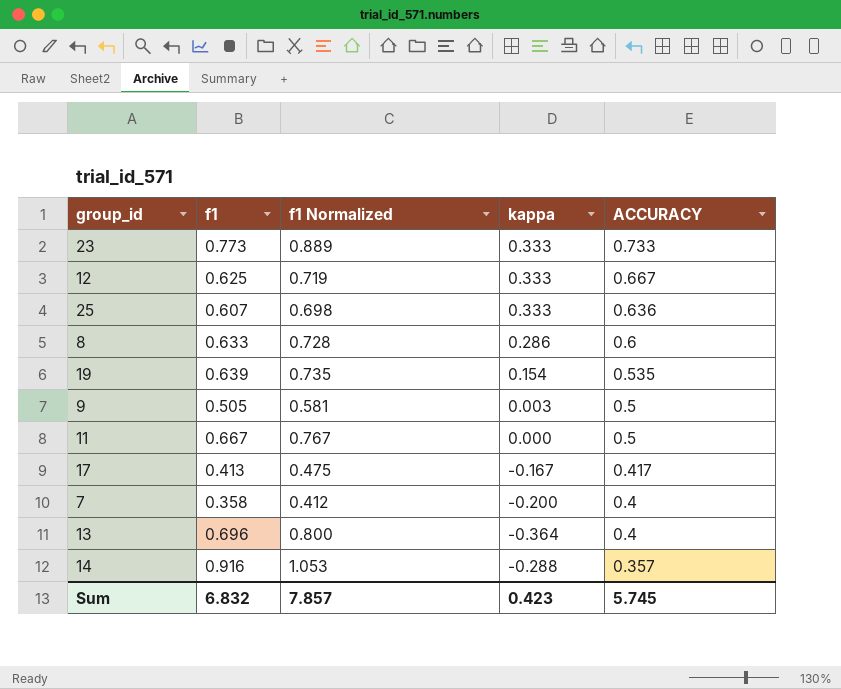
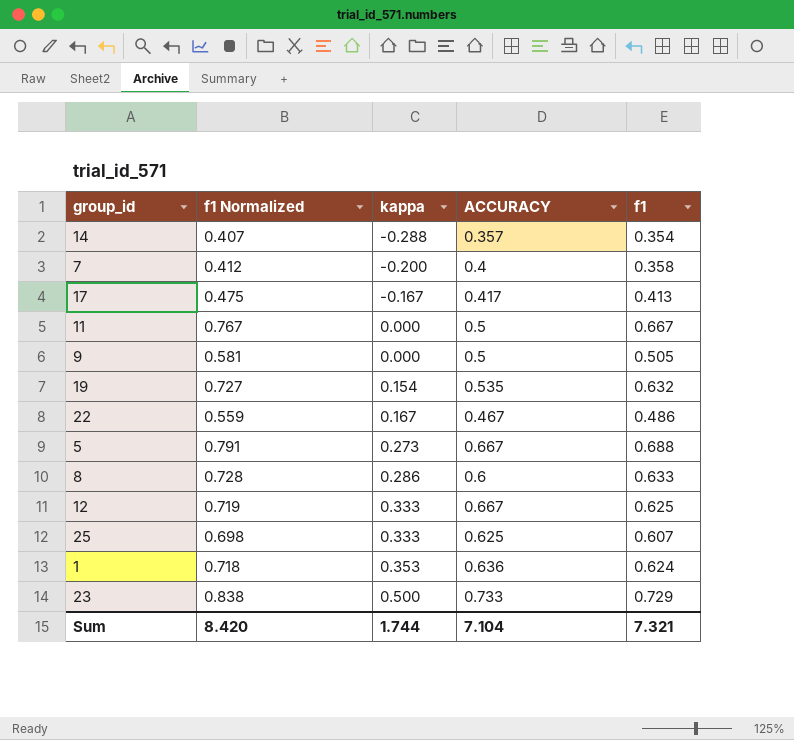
row order: ACCURACY descending -> kappa ascending
column f1 | position: 2 -> 5
row 13: 0.696 | 0.800 | -0.364 | 0.4 -> none
14 | f1 Normalized: 1.053 -> 0.407
14 | f1: 0.916 -> 0.354
9 | kappa: 0.003 -> 0.000
19 | f1 Normalized: 0.735 -> 0.727
19 | f1: 0.639 -> 0.632
row 22: none -> 0.559 | 0.167 | 0.467 | 0.486
row 5: none -> 0.791 | 0.273 | 0.667 | 0.688
25 | ACCURACY: 0.636 -> 0.625
row 1: none -> 0.718 | 0.353 | 0.636 | 0.624
23 | f1 Normalized: 0.889 -> 0.838
23 | kappa: 0.333 -> 0.500
23 | f1: 0.773 -> 0.729
Sum | f1 Normalized: 7.857 -> 8.420
Sum | kappa: 0.423 -> 1.744
Sum | ACCURACY: 5.745 -> 7.104
Sum | f1: 6.832 -> 7.321

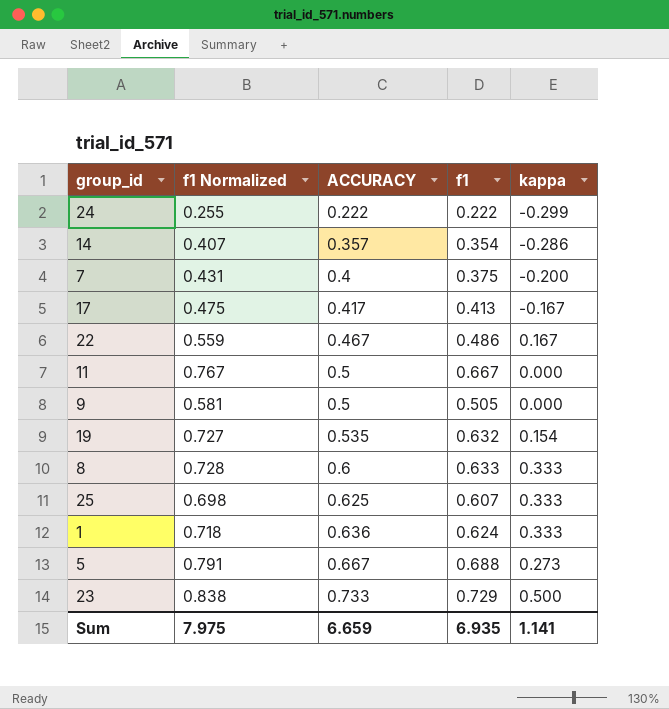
row order: kappa ascending -> ACCURACY ascending
column kappa | position: 3 -> 5
row 12: 0.719 | 0.333 | 0.667 | 0.625 -> none
row 24: none -> 0.255 | 0.222 | 0.222 | -0.299
14 | kappa: -0.288 -> -0.286
7 | f1 Normalized: 0.412 -> 0.431
7 | f1: 0.358 -> 0.375
8 | kappa: 0.286 -> 0.333
1 | kappa: 0.353 -> 0.333
Sum | f1 Normalized: 8.420 -> 7.975
Sum | ACCURACY: 7.104 -> 6.659
Sum | f1: 7.321 -> 6.935
Sum | kappa: 1.744 -> 1.141

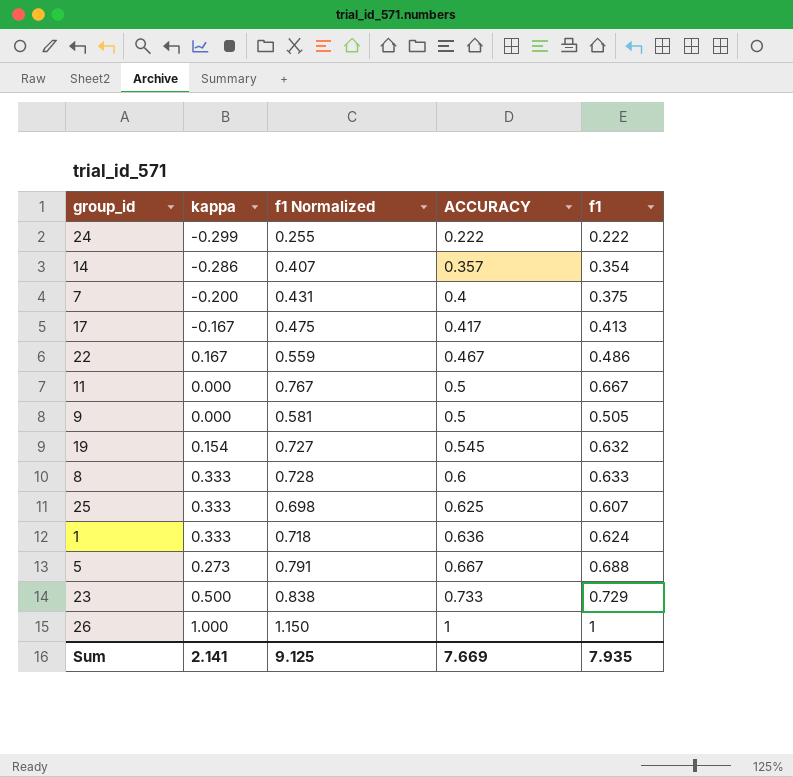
column kappa | position: 5 -> 2
19 | ACCURACY: 0.535 -> 0.545
row 26: none -> 1.000 | 1.150 | 1 | 1
Sum | kappa: 1.141 -> 2.141
Sum | f1 Normalized: 7.975 -> 9.125
Sum | ACCURACY: 6.659 -> 7.669
Sum | f1: 6.935 -> 7.935

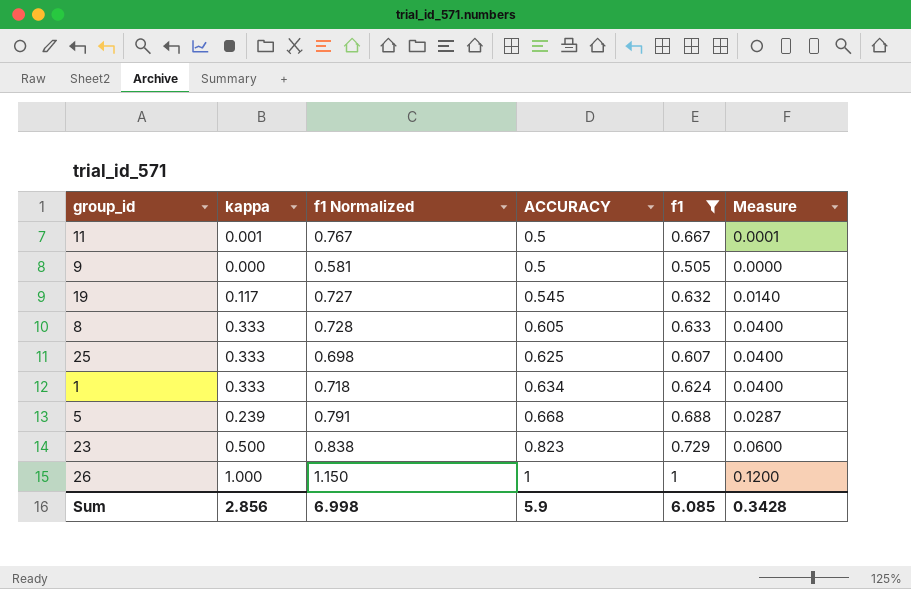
filter: none -> f1 >= 0.505
column Measure | formula: none -> [kappa] * 0.12
11 | kappa: 0.000 -> 0.001
19 | kappa: 0.154 -> 0.117
8 | ACCURACY: 0.6 -> 0.605
1 | ACCURACY: 0.636 -> 0.634
5 | kappa: 0.273 -> 0.239
5 | ACCURACY: 0.667 -> 0.668
23 | ACCURACY: 0.733 -> 0.823
Sum | kappa: 2.141 -> 2.856
Sum | f1 Normalized: 9.125 -> 6.998
Sum | ACCURACY: 7.669 -> 5.9
Sum | f1: 7.935 -> 6.085

